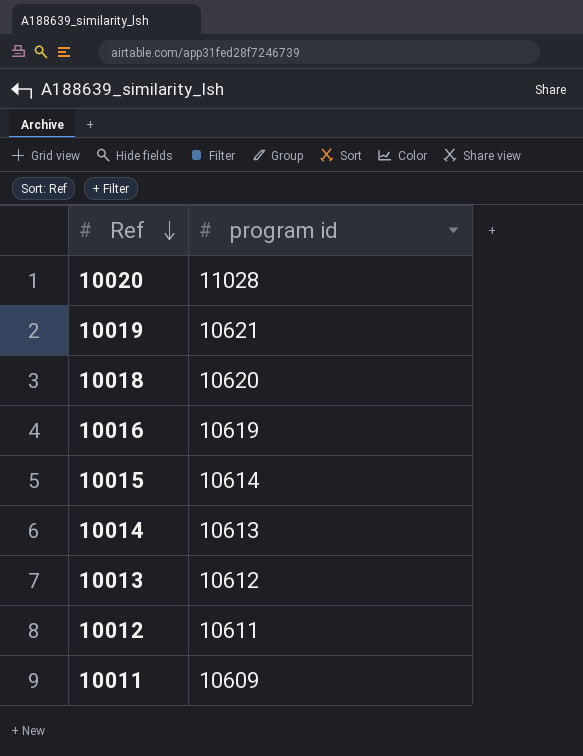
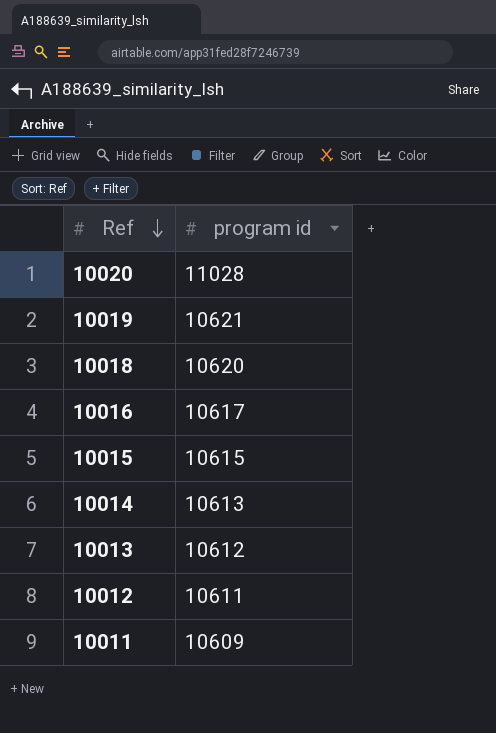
10016 | program id: 10619 -> 10617
10015 | program id: 10614 -> 10615

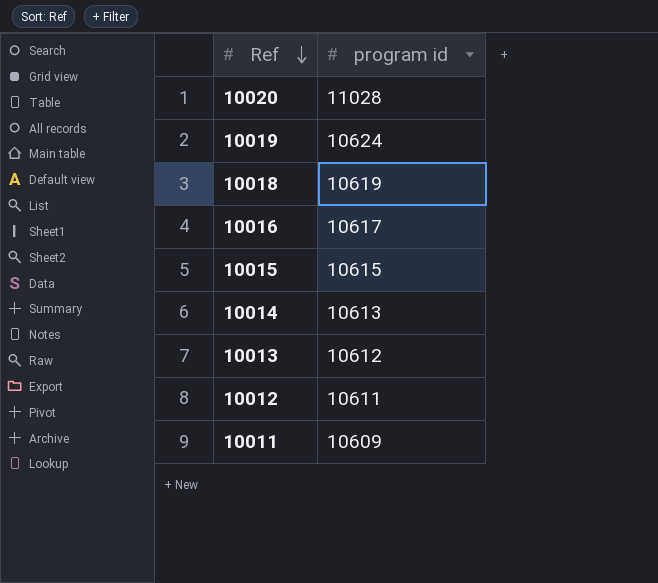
10019 | program id: 10621 -> 10624
10018 | program id: 10620 -> 10619

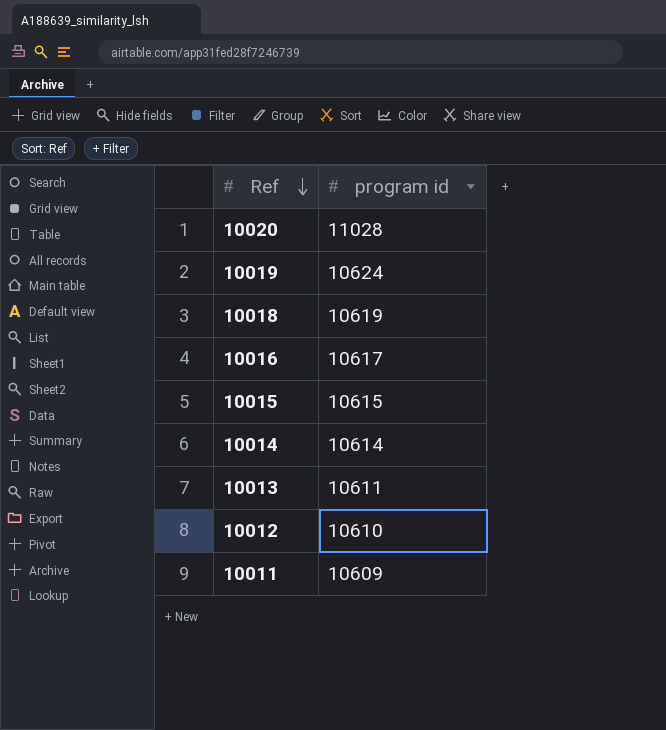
10014 | program id: 10613 -> 10614
10013 | program id: 10612 -> 10611
10012 | program id: 10611 -> 10610

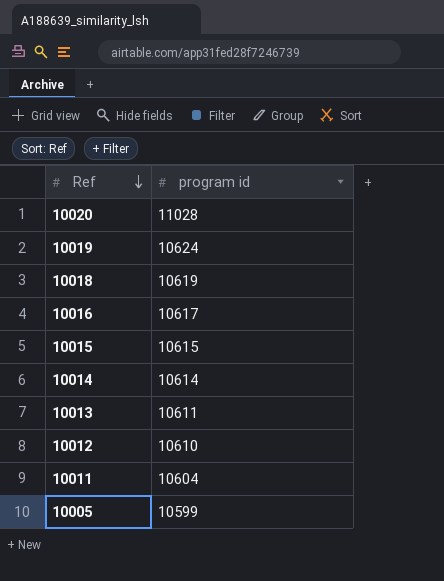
10011 | program id: 10609 -> 10604
row 10005: none -> 10599

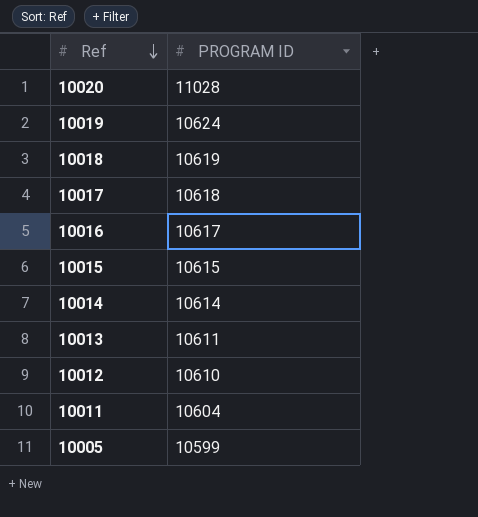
column name: program id -> PROGRAM ID
row 10017: none -> 10618

